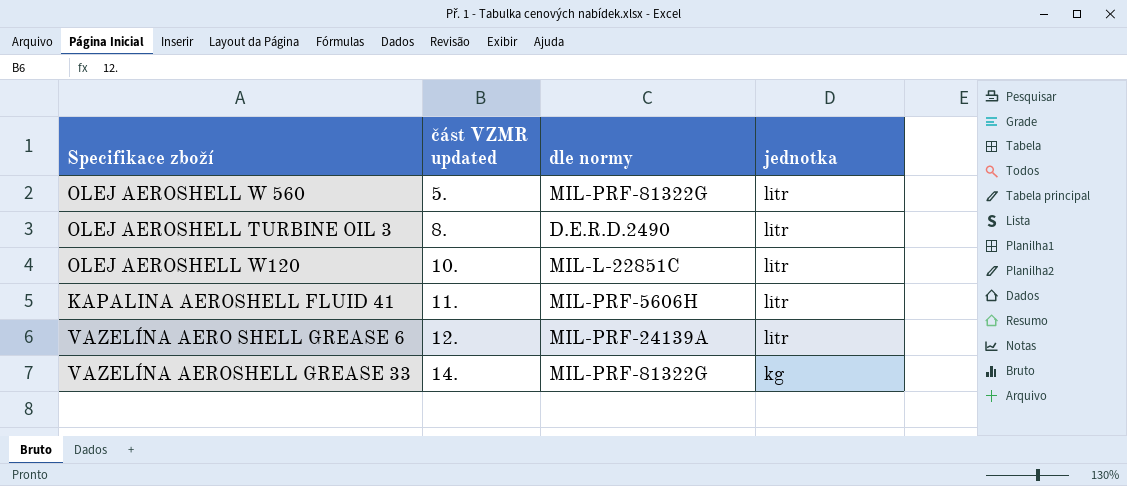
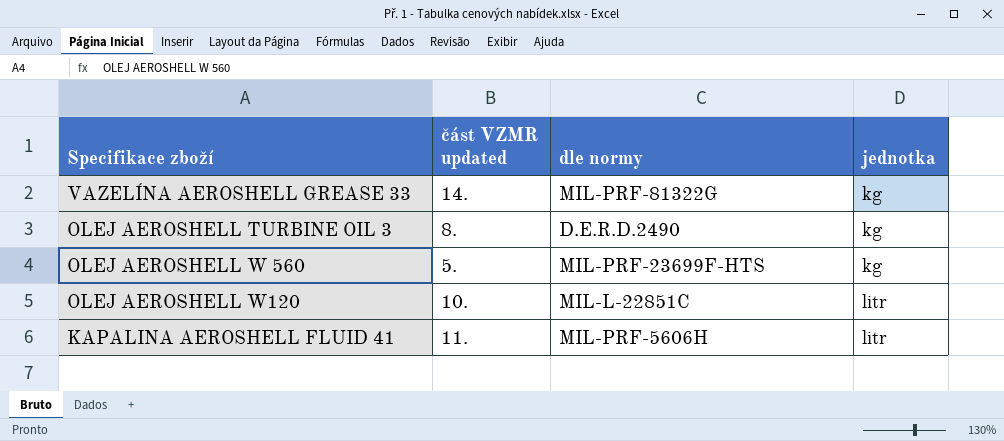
row order: část VZMR updated ascending -> jednotka ascending
row VAZELÍNA AERO SHELL GREASE 6: 12. | MIL-PRF-24139A | litr -> none
OLEJ AEROSHELL TURBINE OIL 3 | jednotka: litr -> kg
OLEJ AEROSHELL W 560 | dle normy: MIL-PRF-81322G -> MIL-PRF-23699F-HTS
OLEJ AEROSHELL W 560 | jednotka: litr -> kg

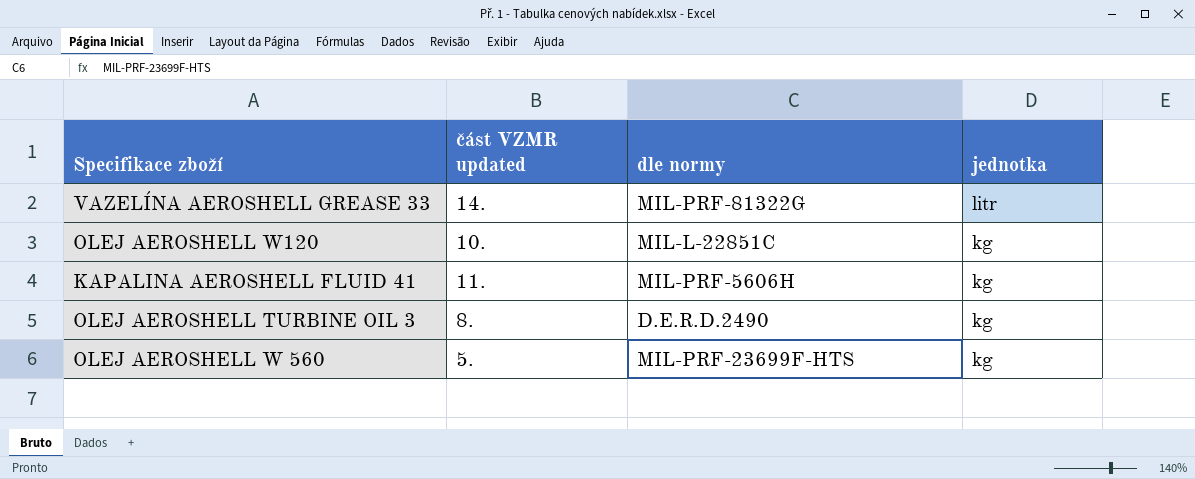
row order: jednotka ascending -> jednotka descending
VAZELÍNA AEROSHELL GREASE 33 | jednotka: kg -> litr
OLEJ AEROSHELL W120 | jednotka: litr -> kg
KAPALINA AEROSHELL FLUID 41 | jednotka: litr -> kg

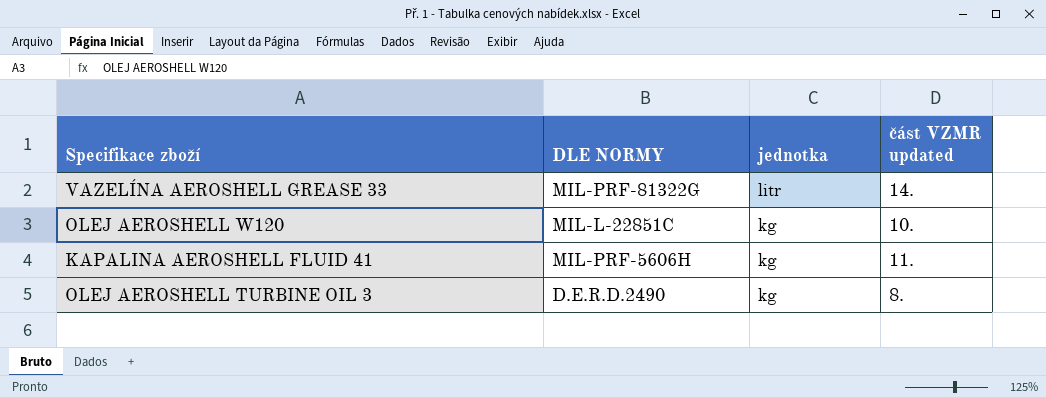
column name: dle normy -> DLE NORMY
column část VZMR updated | position: 2 -> 4
row OLEJ AEROSHELL W 560: 5. | MIL-PRF-23699F-HTS | kg -> none

